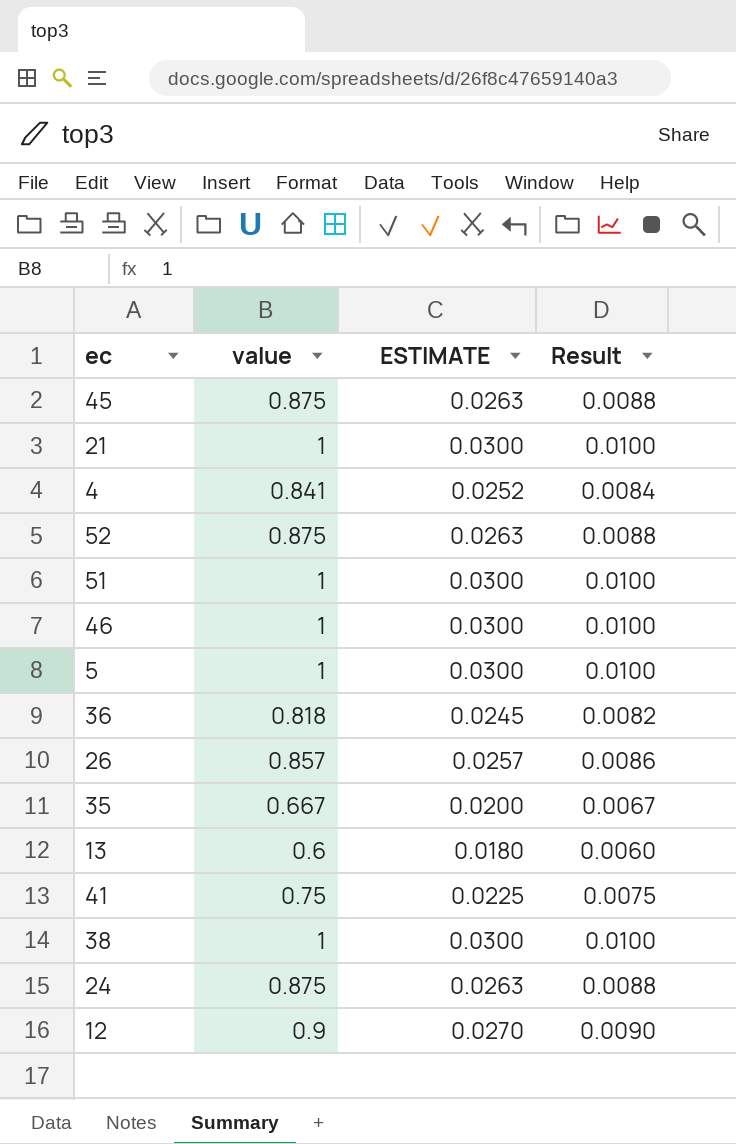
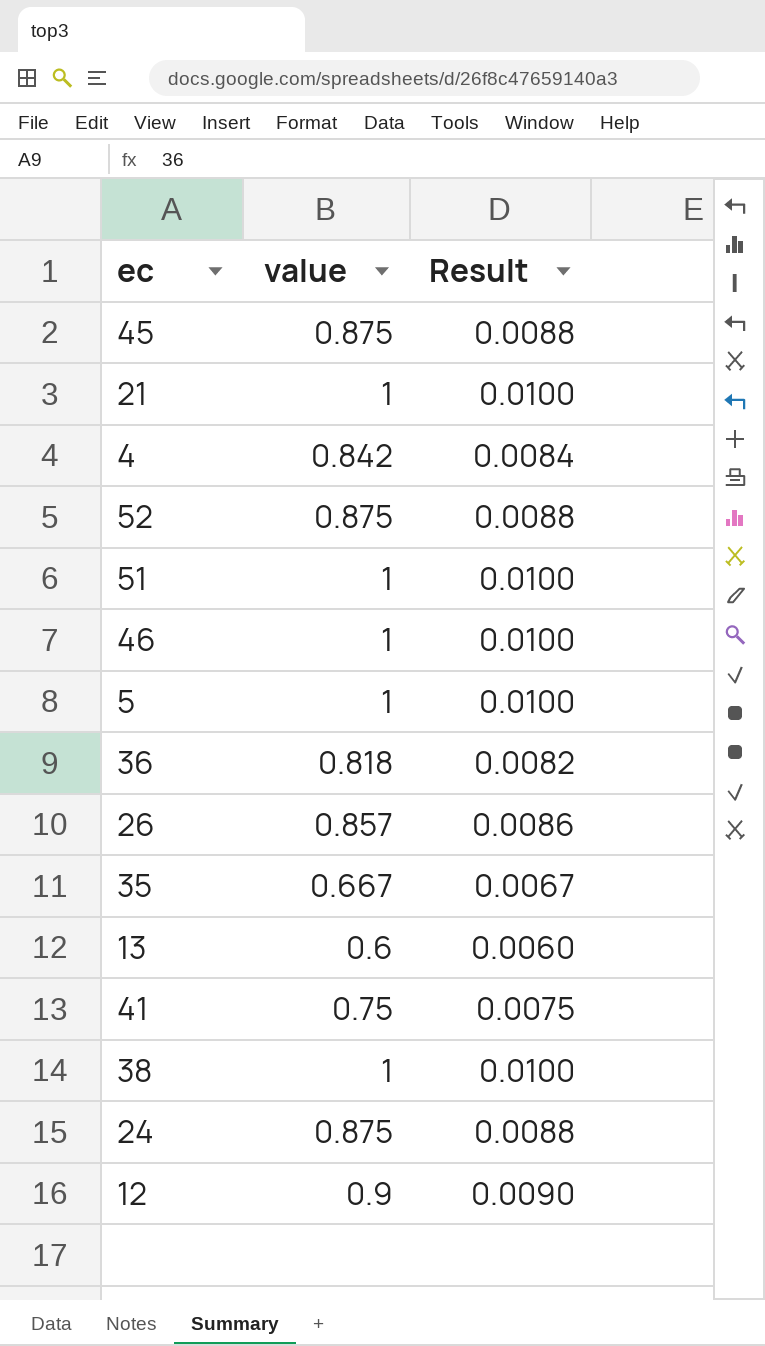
column ESTIMATE | formula: [value] * 0.03 -> none
4 | value: 0.841 -> 0.842

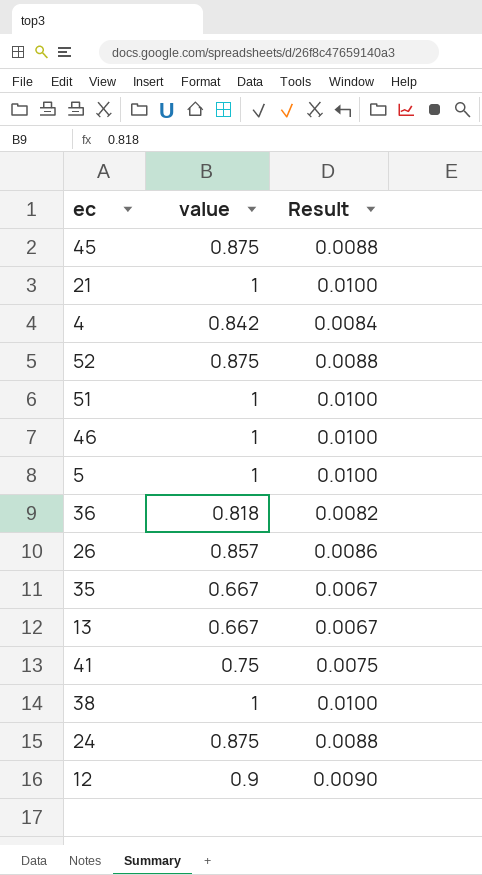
13 | value: 0.6 -> 0.667
13 | Result: 0.0060 -> 0.0067

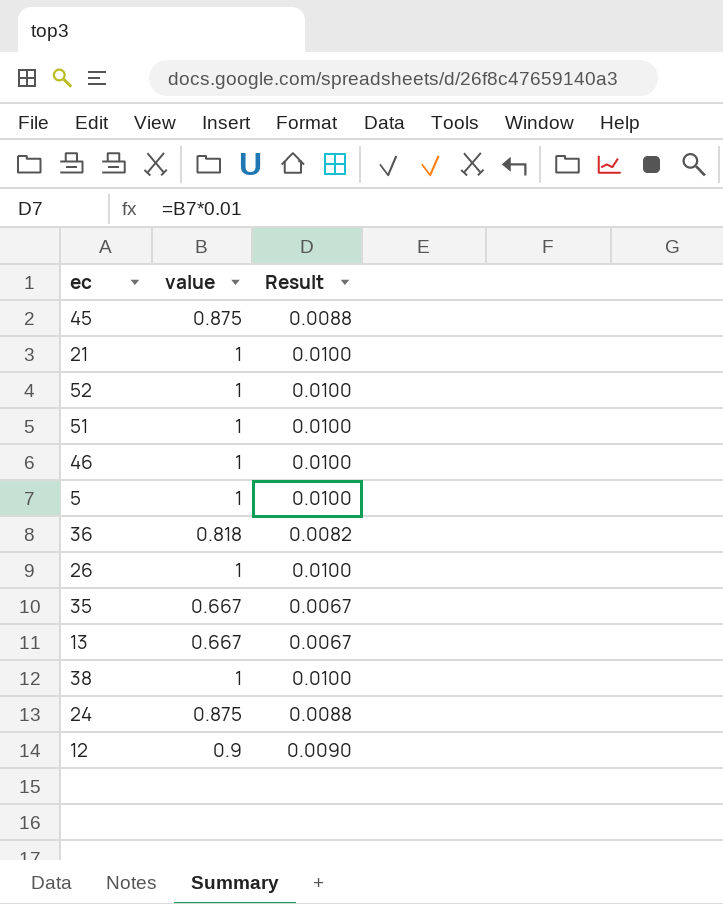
row 4: 0.842 | 0.0084 -> none
row 41: 0.75 | 0.0075 -> none
52 | value: 0.875 -> 1
52 | Result: 0.0088 -> 0.0100
26 | value: 0.857 -> 1
26 | Result: 0.0086 -> 0.0100

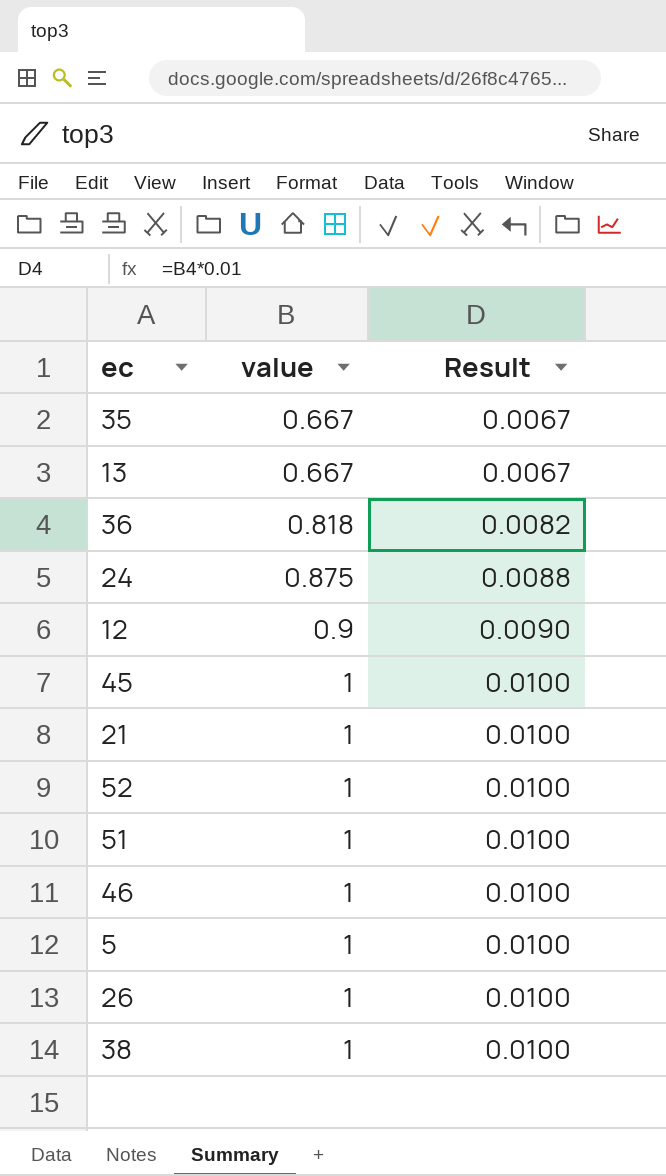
row order: none -> value ascending
45 | value: 0.875 -> 1
45 | Result: 0.0088 -> 0.0100

